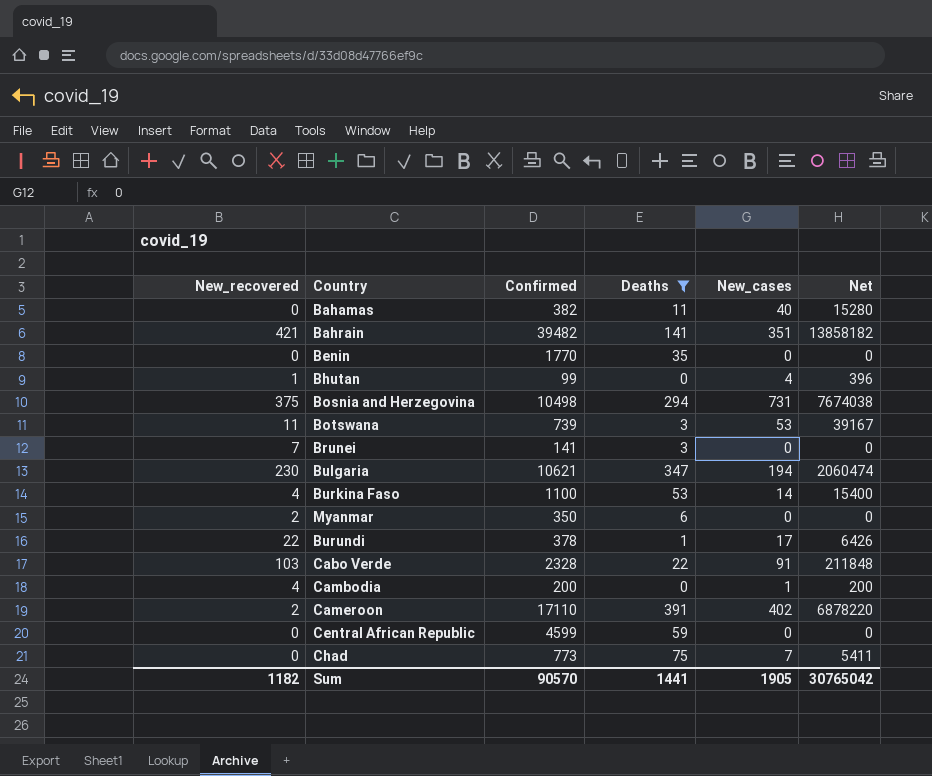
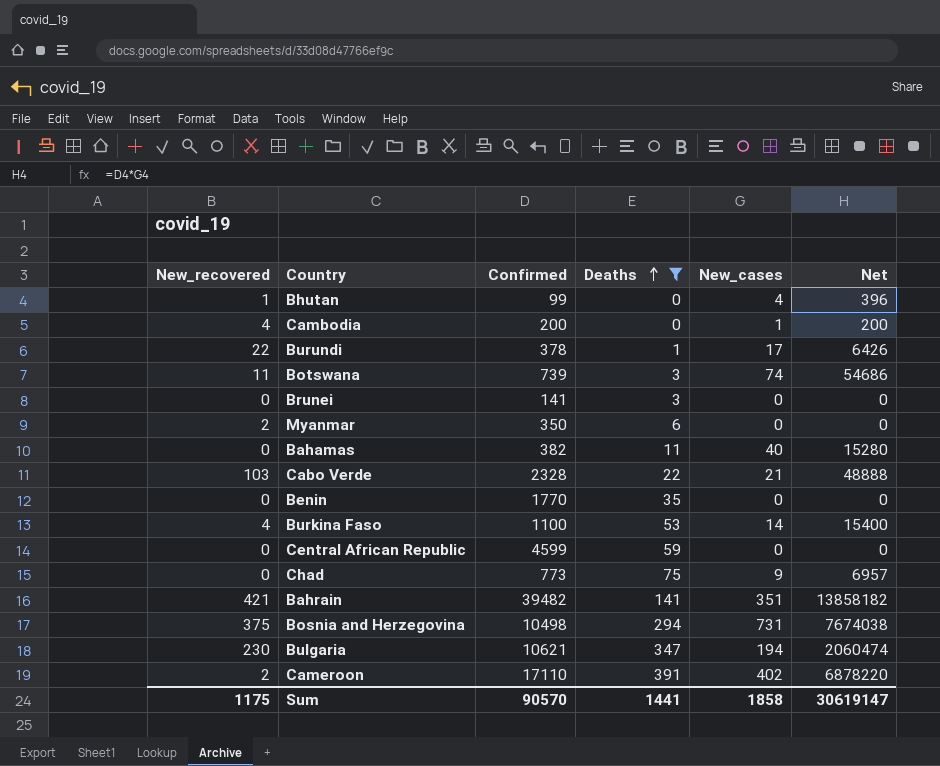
row order: none -> Deaths ascending
Botswana | New_cases: 53 -> 74
Botswana | Net: 39167 -> 54686
Brunei | New_recovered: 7 -> 0
Cabo Verde | New_cases: 91 -> 21
Cabo Verde | Net: 211848 -> 48888
Chad | New_cases: 7 -> 9
Chad | Net: 5411 -> 6957
Sum | New_recovered: 1182 -> 1175
Sum | New_cases: 1905 -> 1858
Sum | Net: 30765042 -> 30619147

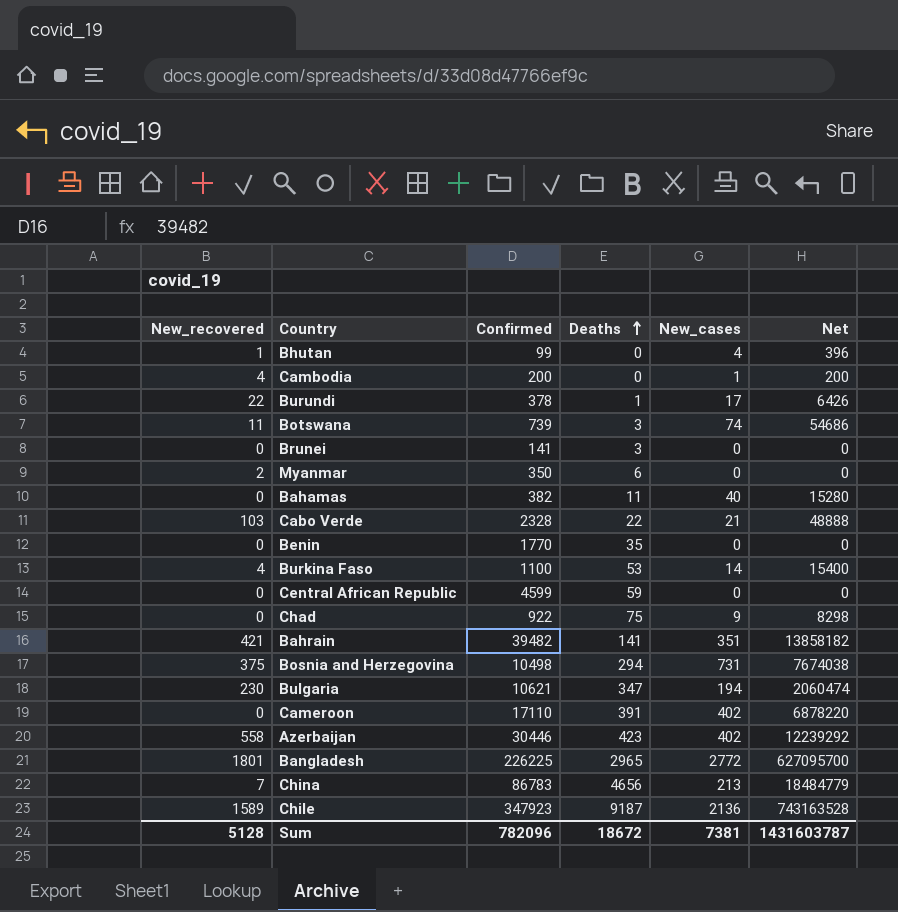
filter: Deaths <= 391 -> none
Chad | Confirmed: 773 -> 922
Chad | Net: 6957 -> 8298
Cameroon | New_recovered: 2 -> 0
Sum | New_recovered: 1175 -> 5128
Sum | Confirmed: 90570 -> 782096
Sum | Deaths: 1441 -> 18672
Sum | New_cases: 1858 -> 7381
Sum | Net: 30619147 -> 1431603787

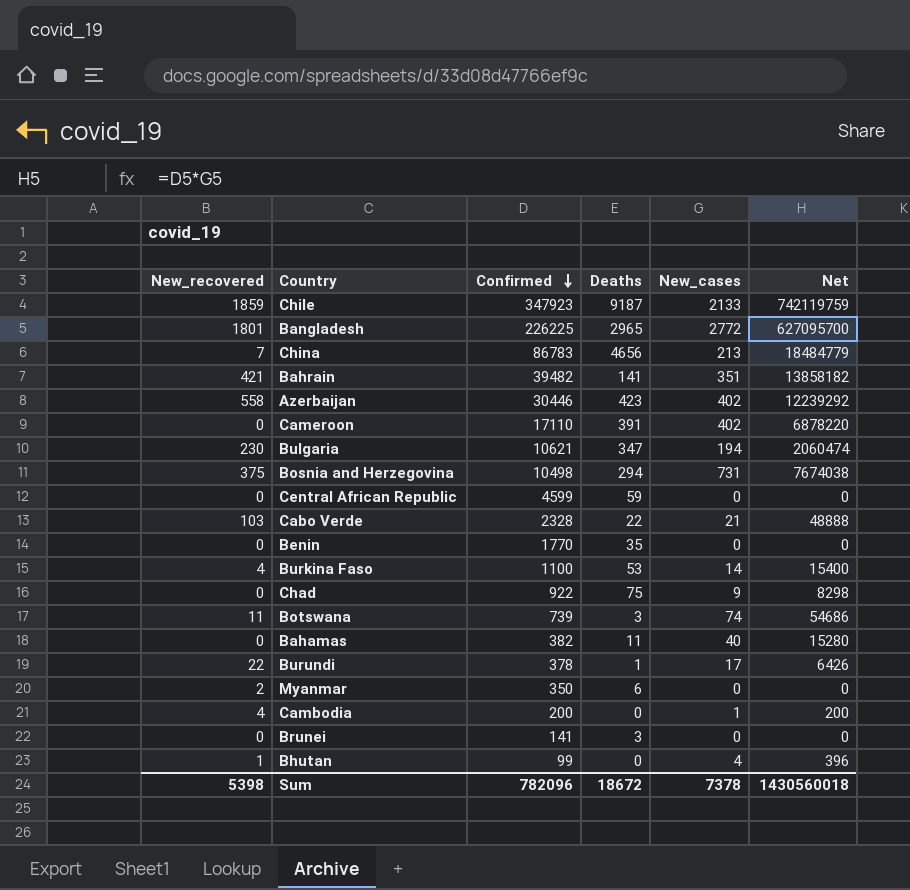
row order: Deaths ascending -> Confirmed descending
Chile | New_recovered: 1589 -> 1859
Chile | New_cases: 2136 -> 2133
Chile | Net: 743163528 -> 742119759
Sum | New_recovered: 5128 -> 5398
Sum | New_cases: 7381 -> 7378
Sum | Net: 1431603787 -> 1430560018

